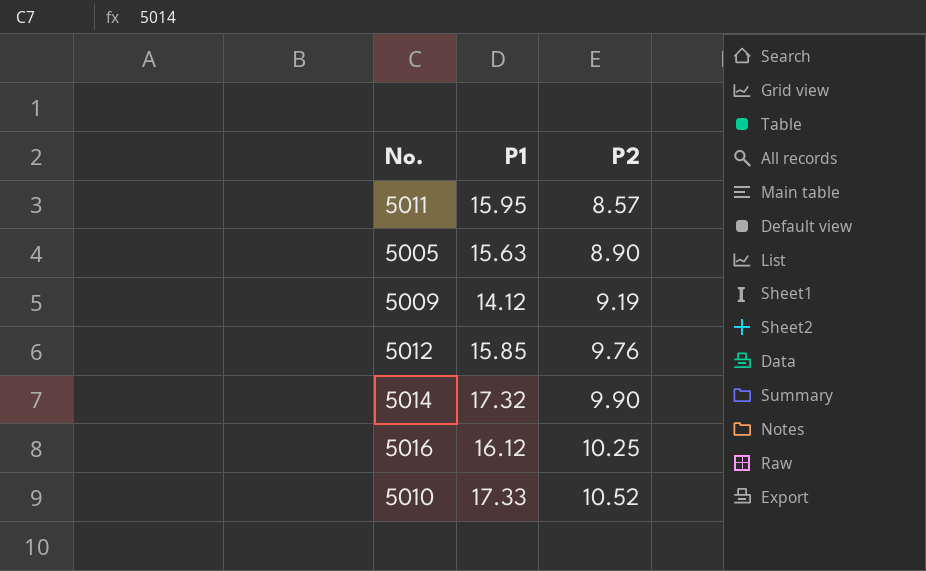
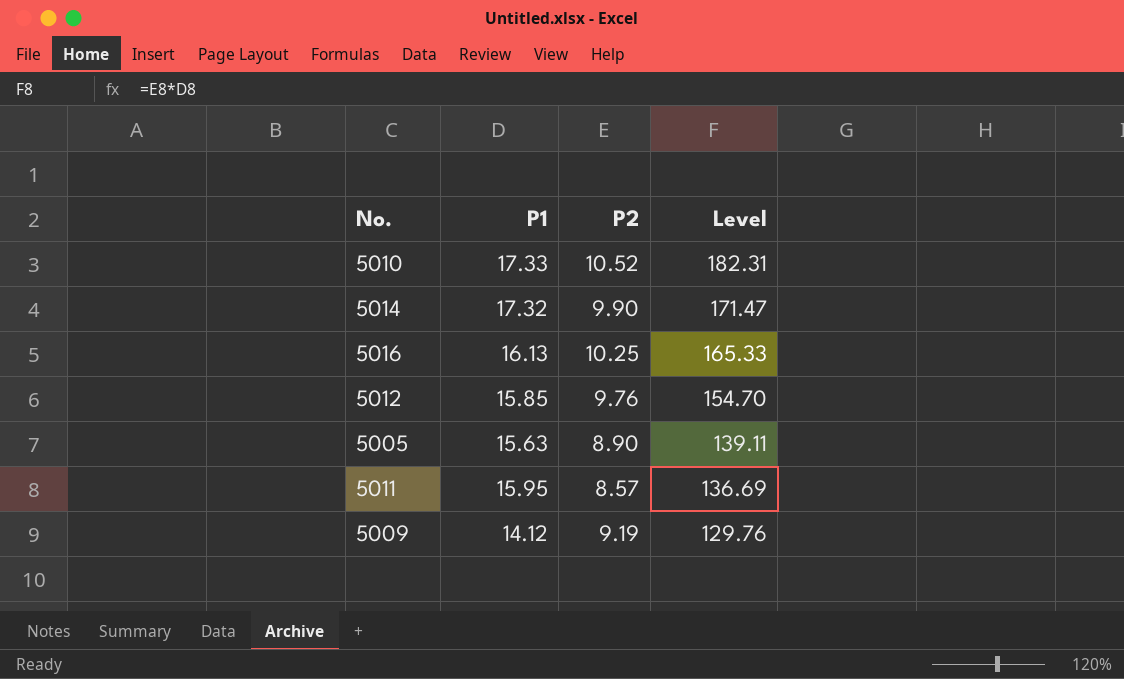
row order: P2 ascending -> Level descending
column Level | formula: none -> [P1] * [P2]
5016 | P1: 16.12 -> 16.13

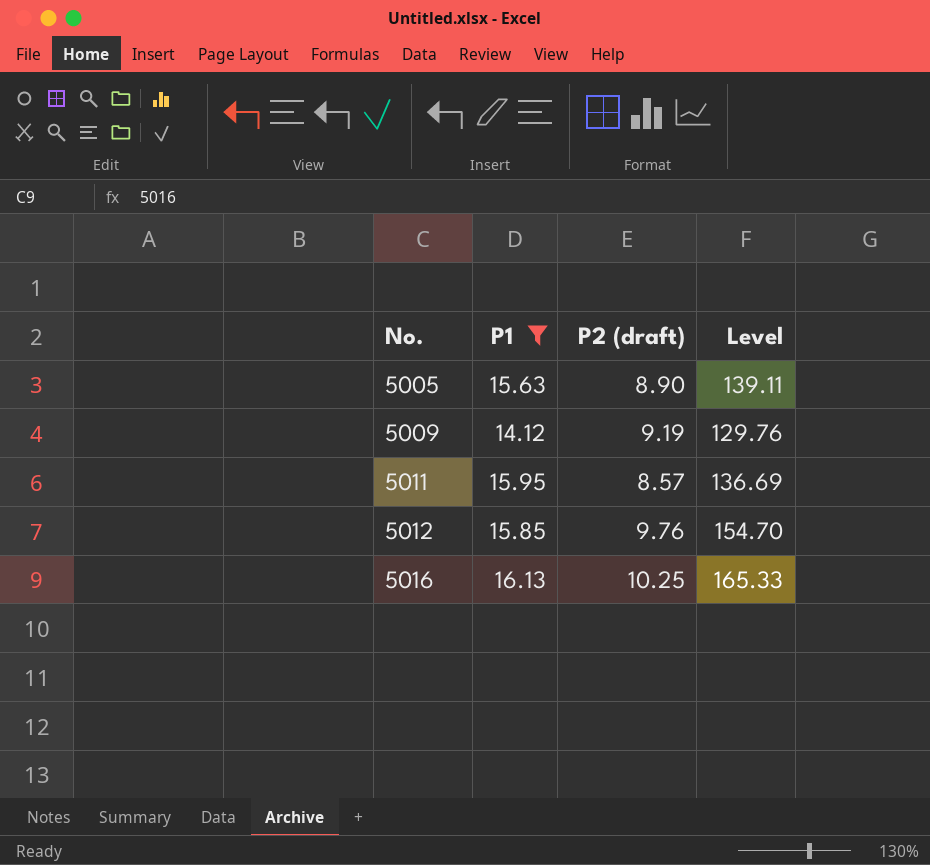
filter: none -> P1 <= 16.13
row order: Level descending -> No. ascending
column name: P2 -> P2 (draft)

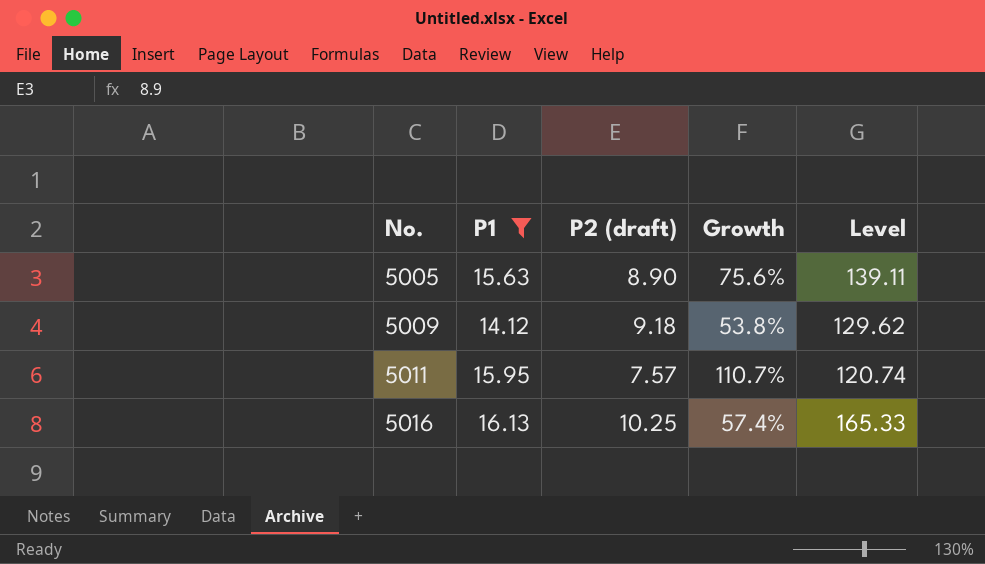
column Growth | formula: none -> ([P1] - [P2 (draft)]) / [P2 (draft)]
row 5012: 15.85 | 9.76 | 154.70 -> none
5009 | P2 (draft): 9.19 -> 9.18
5009 | Level: 129.76 -> 129.62
5011 | P2 (draft): 8.57 -> 7.57
5011 | Level: 136.69 -> 120.74

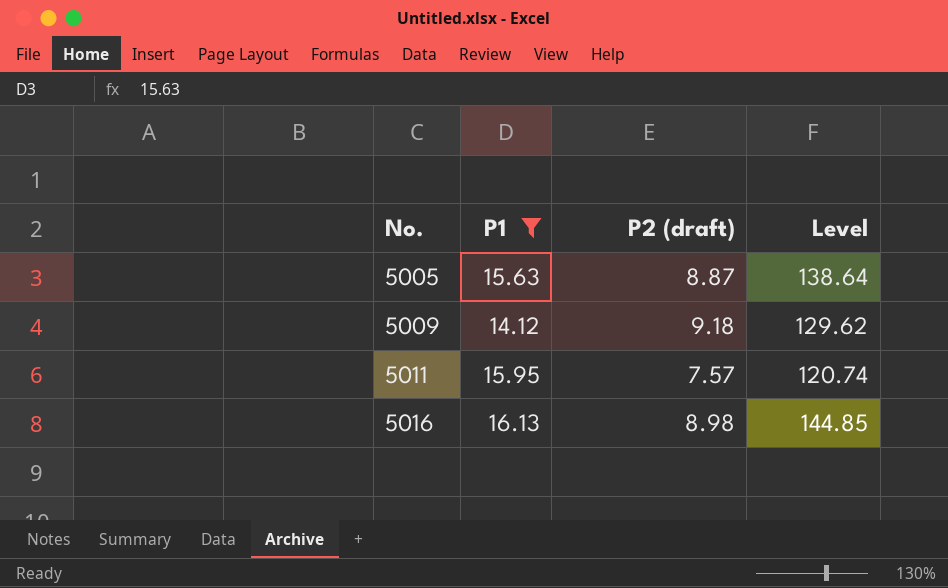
column Growth | formula: ([P1] - [P2 (draft)]) / [P2 (draft)] -> none
5005 | P2 (draft): 8.90 -> 8.87
5005 | Level: 139.11 -> 138.64
5016 | P2 (draft): 10.25 -> 8.98
5016 | Level: 165.33 -> 144.85

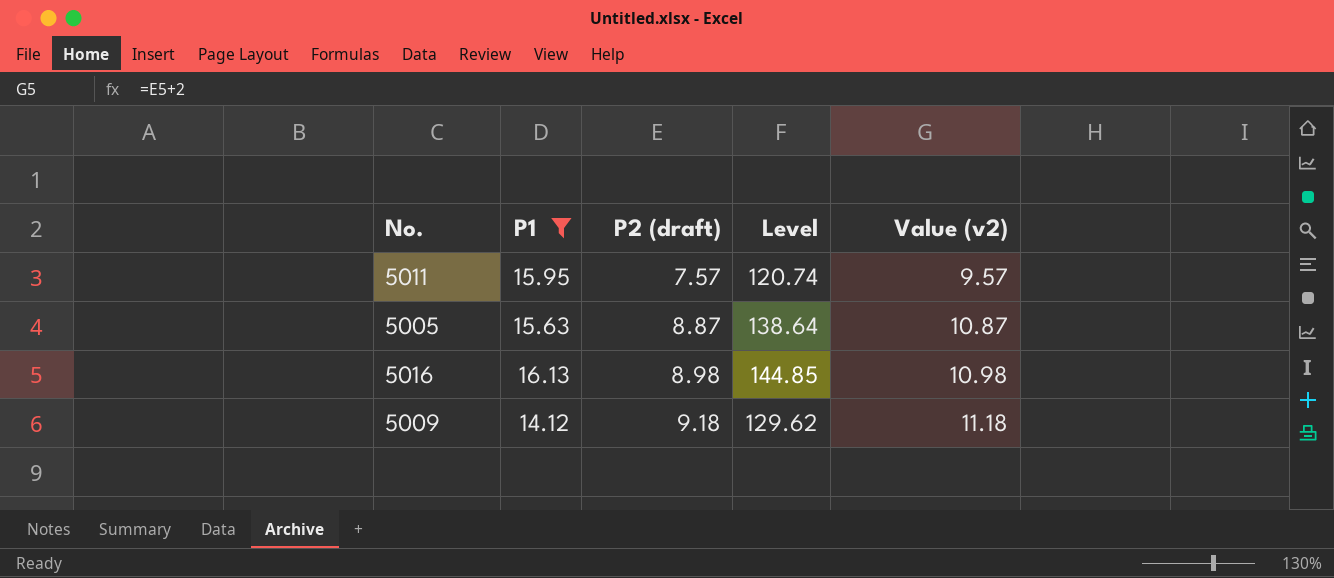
row order: No. ascending -> P2 (draft) ascending
column Value (v2) | formula: none -> [P2 (draft)] + 2

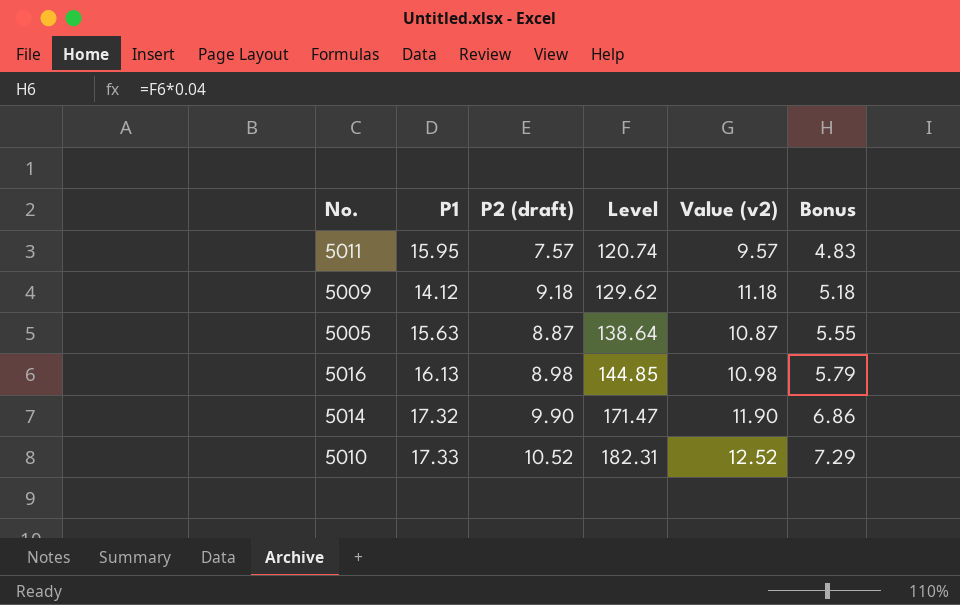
filter: P1 <= 16.13 -> none
row order: P2 (draft) ascending -> Level ascending
column Bonus | formula: none -> [Level] * 0.04

